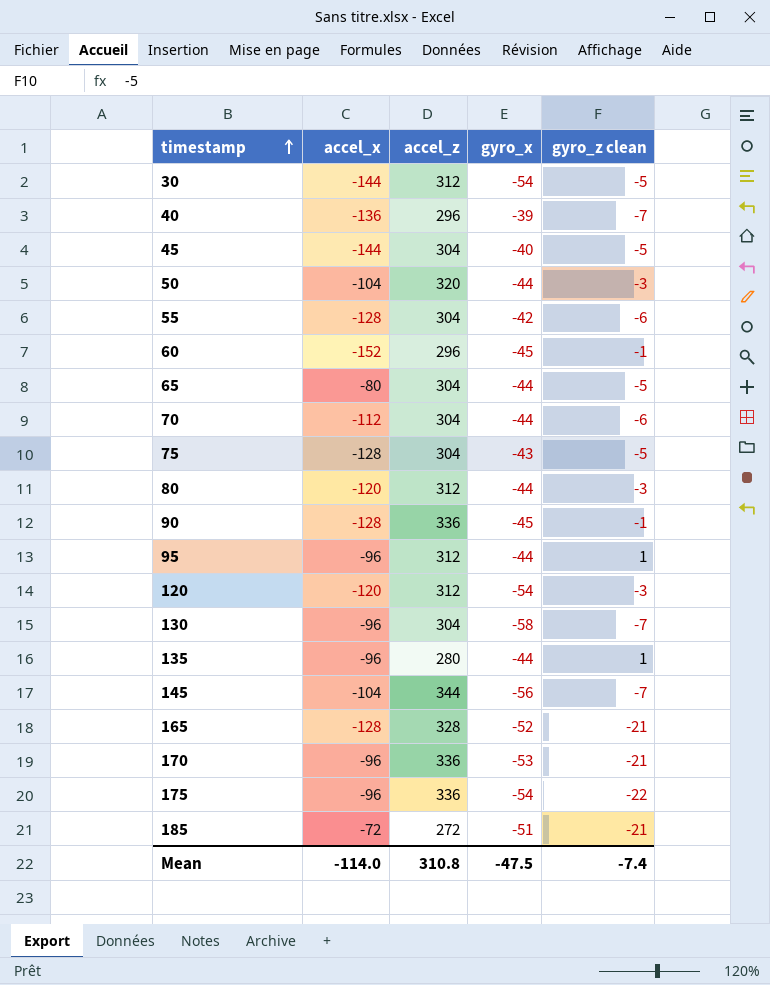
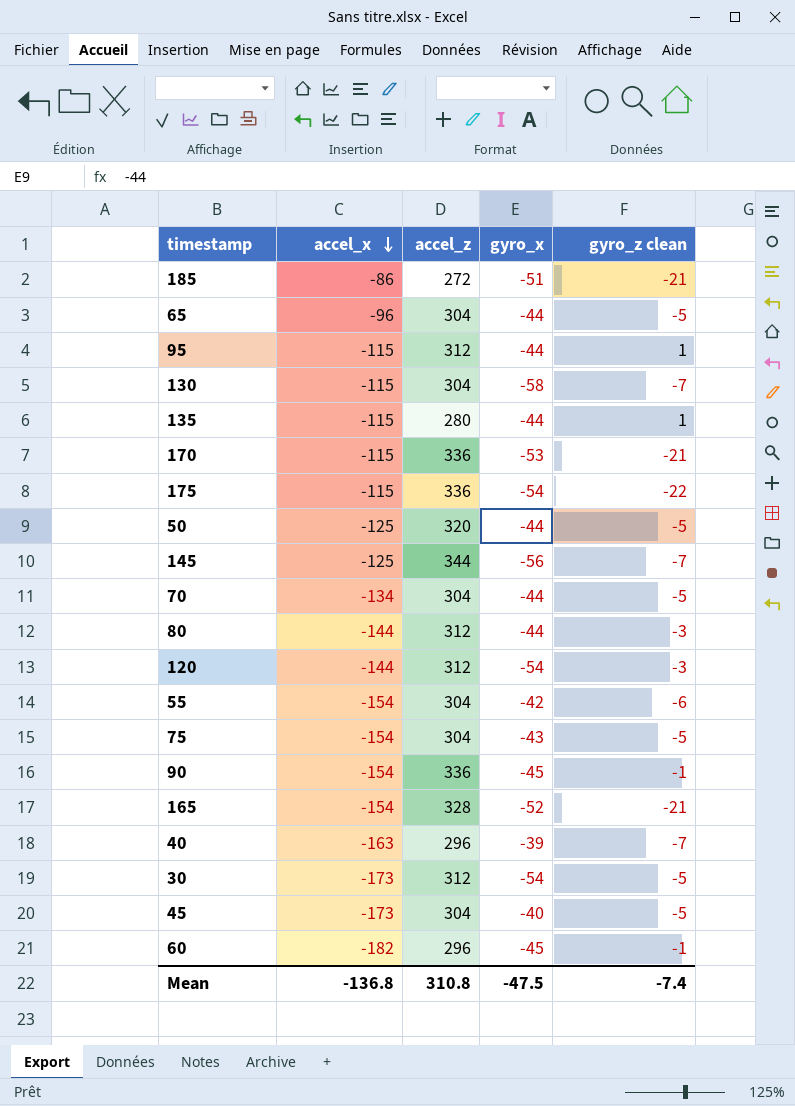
row order: timestamp ascending -> accel_x descending
185 | accel_x: -72 -> -86
65 | accel_x: -80 -> -96
95 | accel_x: -96 -> -115
130 | accel_x: -96 -> -115
135 | accel_x: -96 -> -115
170 | accel_x: -96 -> -115
175 | accel_x: -96 -> -115
50 | accel_x: -104 -> -125
50 | gyro_z clean: -3 -> -5
145 | accel_x: -104 -> -125
70 | accel_x: -112 -> -134
70 | gyro_z clean: -6 -> -5
80 | accel_x: -120 -> -144
120 | accel_x: -120 -> -144
55 | accel_x: -128 -> -154
75 | accel_x: -128 -> -154
90 | accel_x: -128 -> -154
165 | accel_x: -128 -> -154
40 | accel_x: -136 -> -163
30 | accel_x: -144 -> -173
45 | accel_x: -144 -> -173
60 | accel_x: -152 -> -182
Mean | accel_x: -114.0 -> -136.8

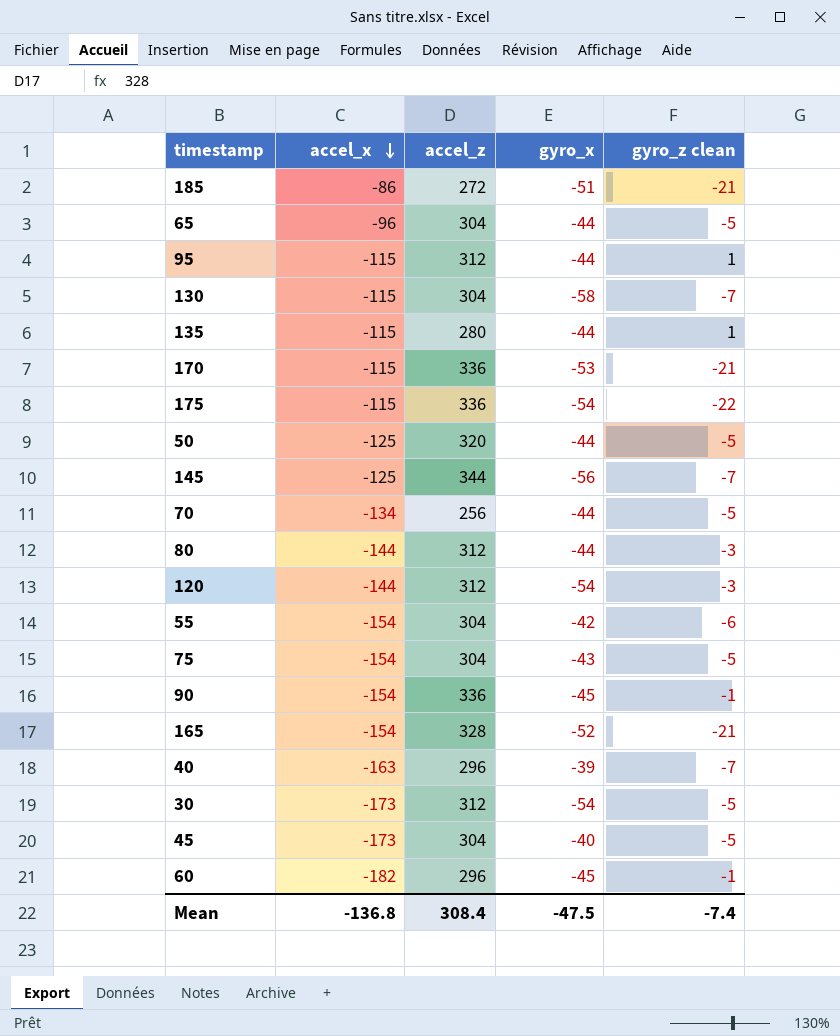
70 | accel_z: 304 -> 256
Mean | accel_z: 310.8 -> 308.4

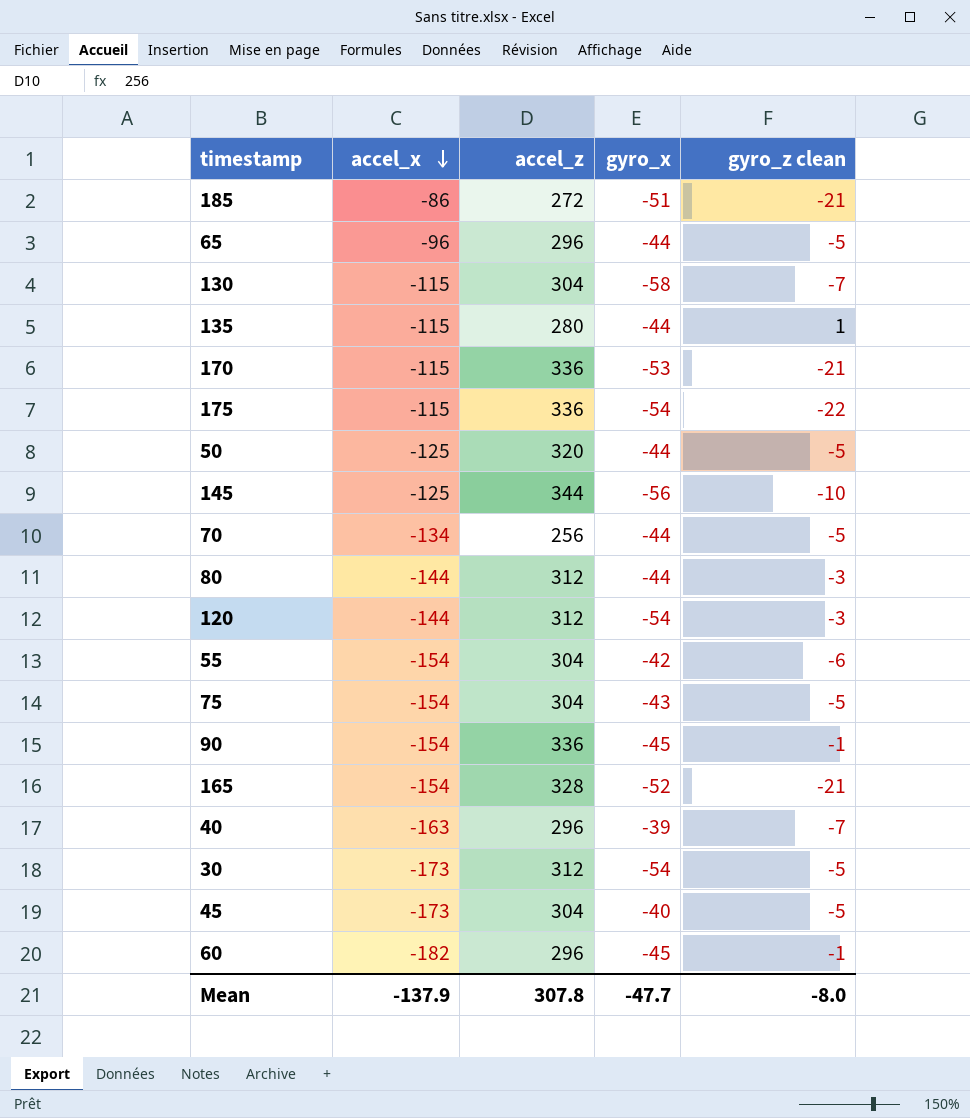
row 95: -115 | 312 | -44 | 1 -> none
65 | accel_z: 304 -> 296
145 | gyro_z clean: -7 -> -10
Mean | accel_x: -136.8 -> -137.9
Mean | accel_z: 308.4 -> 307.8
Mean | gyro_x: -47.5 -> -47.7
Mean | gyro_z clean: -7.4 -> -8.0

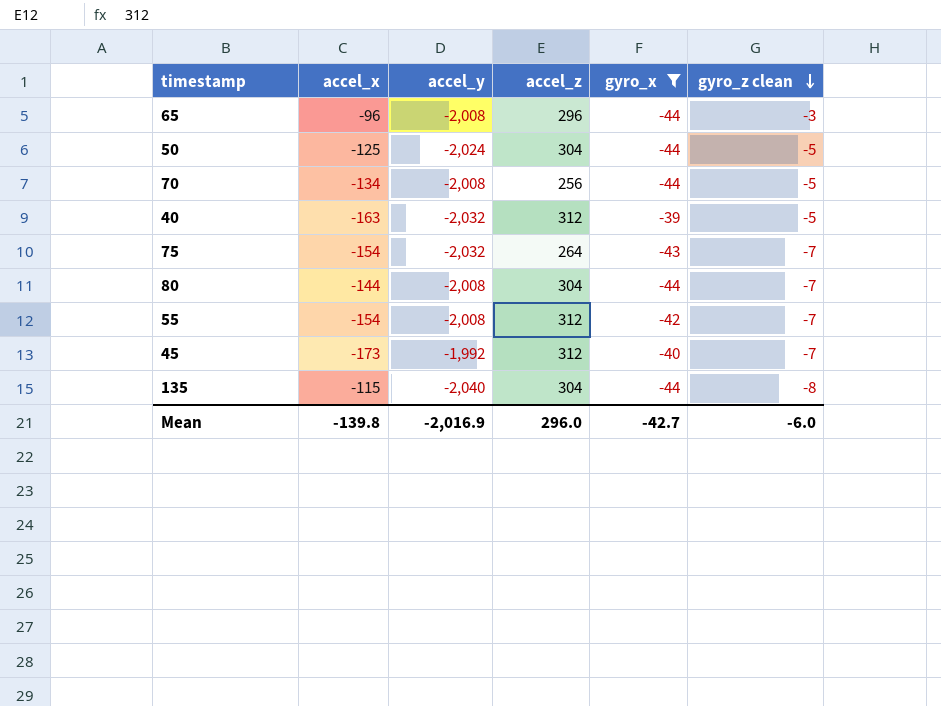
filter: none -> gyro_x >= -44
row order: accel_x descending -> gyro_z clean descending
column accel_y | position: none -> 3
65 | gyro_z clean: -5 -> -3
50 | accel_z: 320 -> 304
40 | accel_z: 296 -> 312
40 | gyro_z clean: -7 -> -5
75 | accel_z: 304 -> 264
75 | gyro_z clean: -5 -> -7
80 | accel_z: 312 -> 304
80 | gyro_z clean: -3 -> -7
55 | accel_z: 304 -> 312
55 | gyro_z clean: -6 -> -7
45 | accel_z: 304 -> 312
45 | gyro_z clean: -5 -> -7
135 | accel_z: 280 -> 304
135 | gyro_z clean: 1 -> -8
Mean | accel_x: -137.9 -> -139.8
Mean | accel_z: 307.8 -> 296.0
Mean | gyro_x: -47.7 -> -42.7
Mean | gyro_z clean: -8.0 -> -6.0

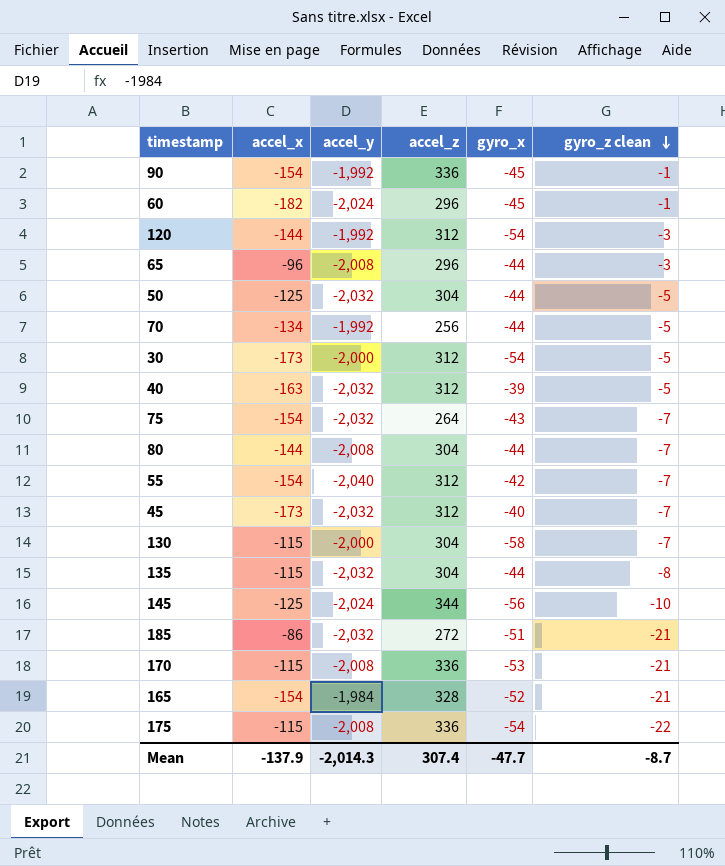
filter: gyro_x >= -44 -> none
50 | accel_y: -2,024 -> -2,032
70 | accel_y: -2,008 -> -1,992
55 | accel_y: -2,008 -> -2,040
45 | accel_y: -1,992 -> -2,032
135 | accel_y: -2,040 -> -2,032
Mean | accel_x: -139.8 -> -137.9
Mean | accel_y: -2,016.9 -> -2,014.3
Mean | accel_z: 296.0 -> 307.4
Mean | gyro_x: -42.7 -> -47.7
Mean | gyro_z clean: -6.0 -> -8.7

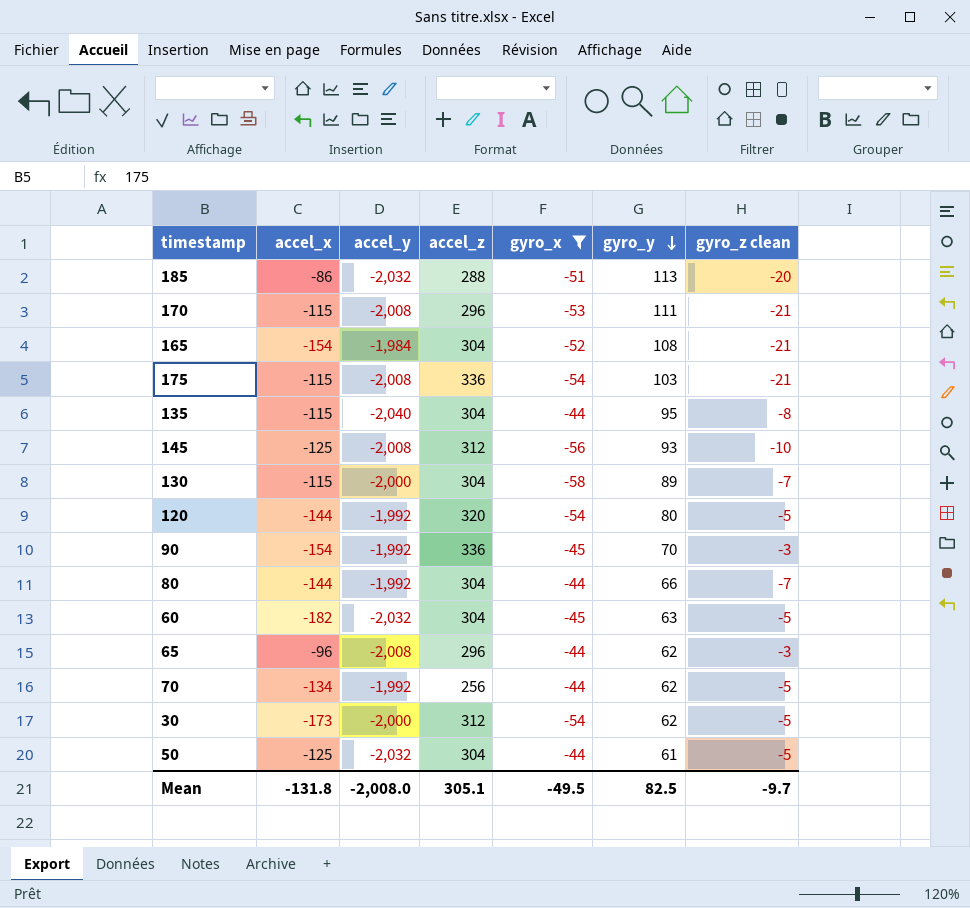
filter: none -> gyro_x <= -44
row order: gyro_z clean descending -> gyro_y descending
column gyro_y | position: none -> 6
185 | accel_z: 272 -> 288
185 | gyro_z clean: -21 -> -20
170 | accel_z: 336 -> 296
165 | accel_z: 328 -> 304
175 | gyro_z clean: -22 -> -21
135 | accel_y: -2,032 -> -2,040
145 | accel_y: -2,024 -> -2,008
145 | accel_z: 344 -> 312
120 | accel_z: 312 -> 320
120 | gyro_z clean: -3 -> -5
90 | gyro_z clean: -1 -> -3
80 | accel_y: -2,008 -> -1,992
60 | accel_y: -2,024 -> -2,032
60 | accel_z: 296 -> 304
60 | gyro_z clean: -1 -> -5
Mean | accel_x: -137.9 -> -131.8
Mean | accel_y: -2,014.3 -> -2,008.0
Mean | accel_z: 307.4 -> 305.1
Mean | gyro_x: -47.7 -> -49.5
Mean | gyro_z clean: -8.7 -> -9.7

